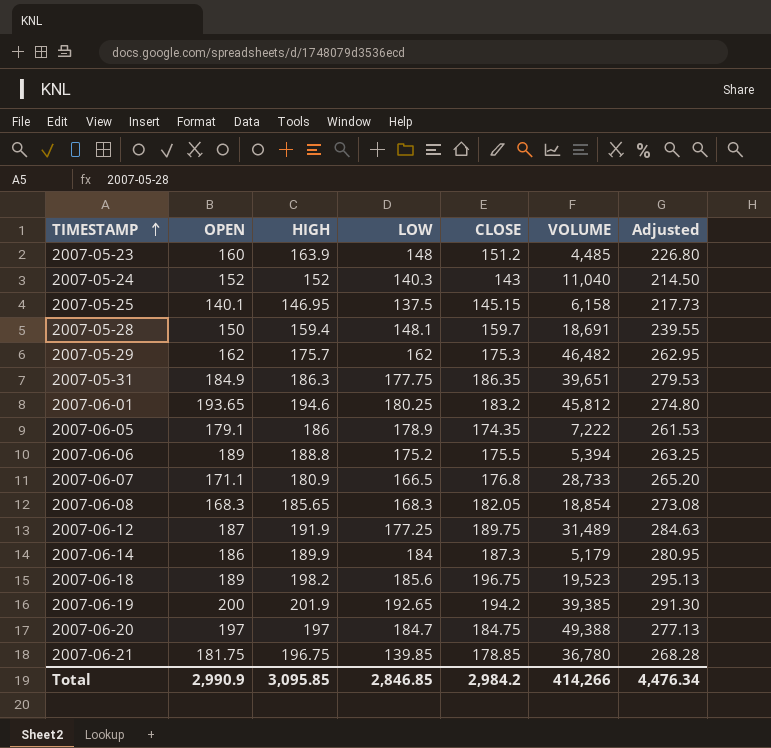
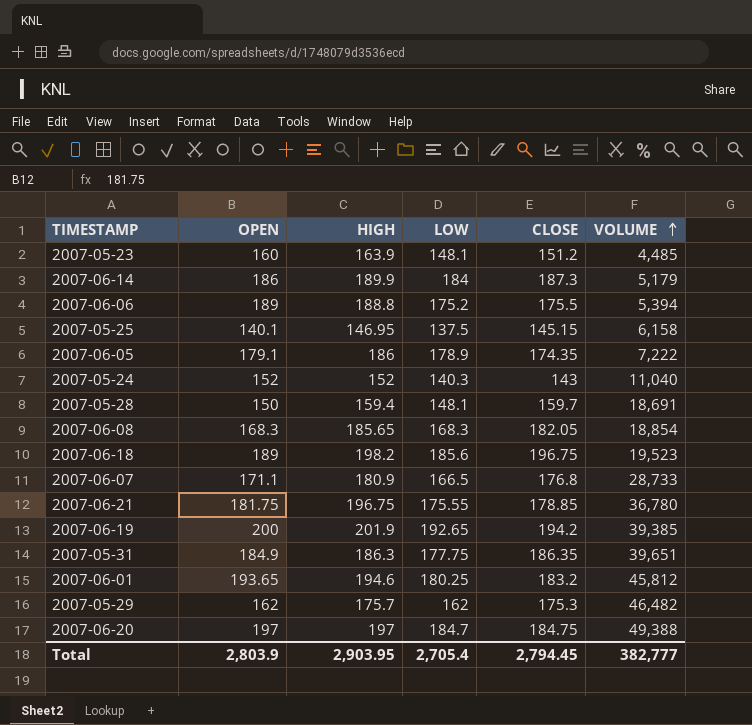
row order: TIMESTAMP ascending -> VOLUME ascending
column Adjusted | formula: [CLOSE] * 1.5 -> none
row 2007-06-12: 187 | 191.9 | 177.25 | 189.75 | 31,489 | 284.63 -> none
2007-05-23 | LOW: 148 -> 148.1
2007-06-21 | LOW: 139.85 -> 175.55
Total | OPEN: 2,990.9 -> 2,803.9
Total | HIGH: 3,095.85 -> 2,903.95
Total | LOW: 2,846.85 -> 2,705.4
Total | CLOSE: 2,984.2 -> 2,794.45
Total | VOLUME: 414,266 -> 382,777

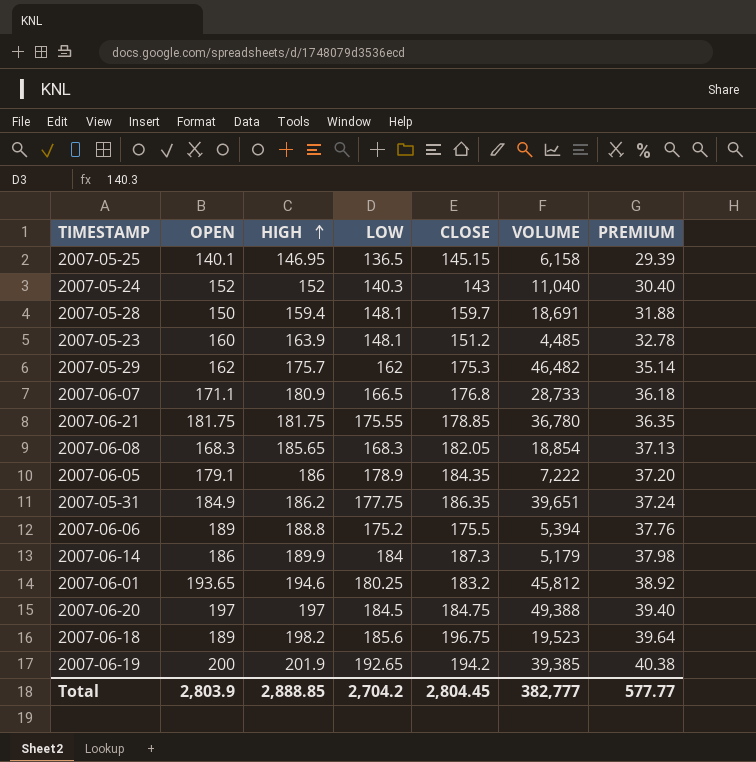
row order: VOLUME ascending -> HIGH ascending
column PREMIUM | formula: none -> [HIGH] * 0.2
2007-05-25 | LOW: 137.5 -> 136.5
2007-06-21 | HIGH: 196.75 -> 181.75
2007-06-05 | CLOSE: 174.35 -> 184.35
2007-05-31 | HIGH: 186.3 -> 186.2
2007-06-20 | LOW: 184.7 -> 184.5
Total | HIGH: 2,903.95 -> 2,888.85
Total | LOW: 2,705.4 -> 2,704.2
Total | CLOSE: 2,794.45 -> 2,804.45

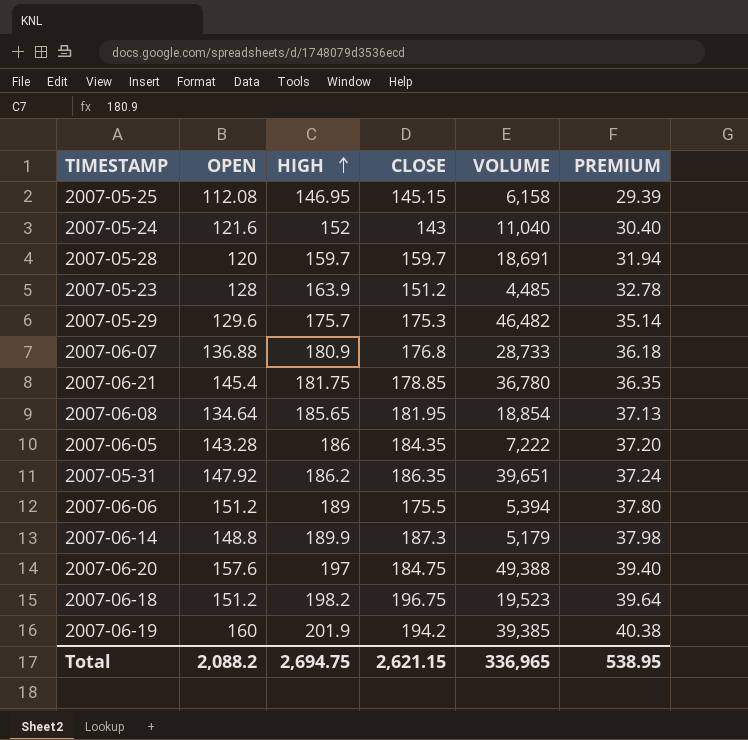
column LOW | position: 4 -> none
row 2007-06-01: 193.65 | 194.6 | 180.25 | 183.2 | 45,812 | 38.92 -> none
2007-05-25 | OPEN: 140.1 -> 112.08
2007-05-24 | OPEN: 152 -> 121.6
2007-05-28 | OPEN: 150 -> 120
2007-05-28 | HIGH: 159.4 -> 159.7
2007-05-28 | PREMIUM: 31.88 -> 31.94
2007-05-23 | OPEN: 160 -> 128
2007-05-29 | OPEN: 162 -> 129.6
2007-06-07 | OPEN: 171.1 -> 136.88
2007-06-21 | OPEN: 181.75 -> 145.4
2007-06-08 | OPEN: 168.3 -> 134.64
2007-06-08 | CLOSE: 182.05 -> 181.95
2007-06-05 | OPEN: 179.1 -> 143.28
2007-05-31 | OPEN: 184.9 -> 147.92
2007-06-06 | OPEN: 189 -> 151.2
2007-06-06 | HIGH: 188.8 -> 189
2007-06-06 | PREMIUM: 37.76 -> 37.80
2007-06-14 | OPEN: 186 -> 148.8
2007-06-20 | OPEN: 197 -> 157.6
2007-06-18 | OPEN: 189 -> 151.2
2007-06-19 | OPEN: 200 -> 160
Total | OPEN: 2,803.9 -> 2,088.2
Total | HIGH: 2,888.85 -> 2,694.75
Total | CLOSE: 2,804.45 -> 2,621.15
Total | VOLUME: 382,777 -> 336,965
Total | PREMIUM: 577.77 -> 538.95

